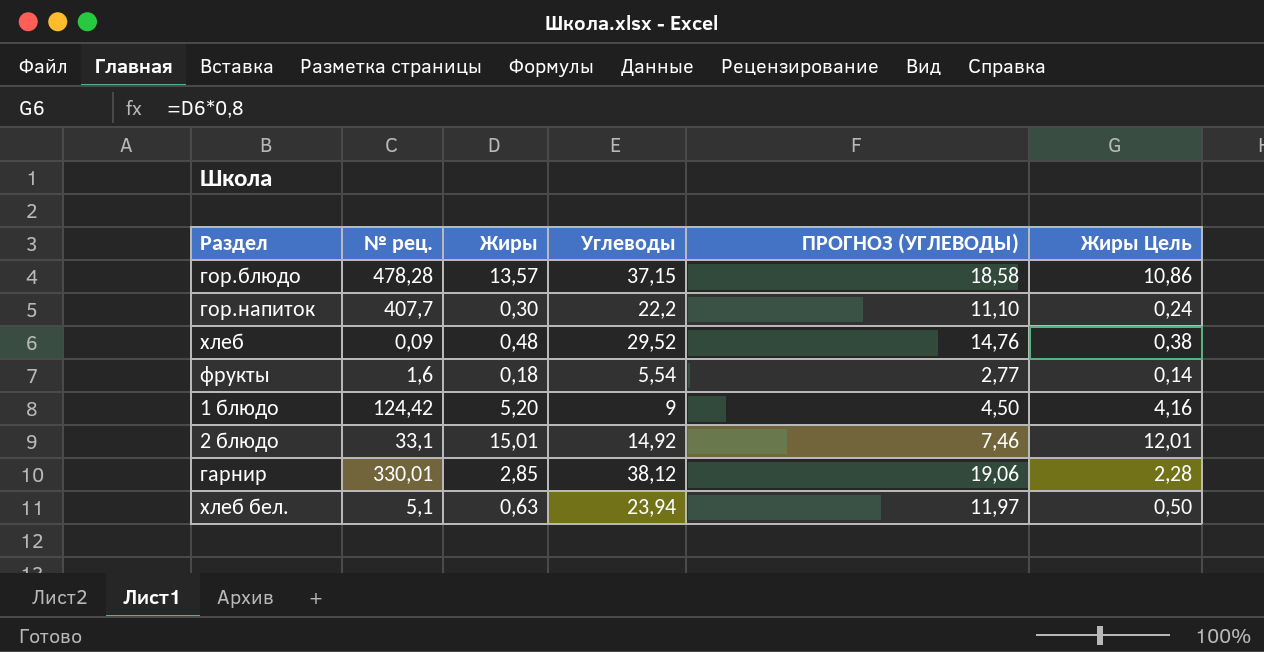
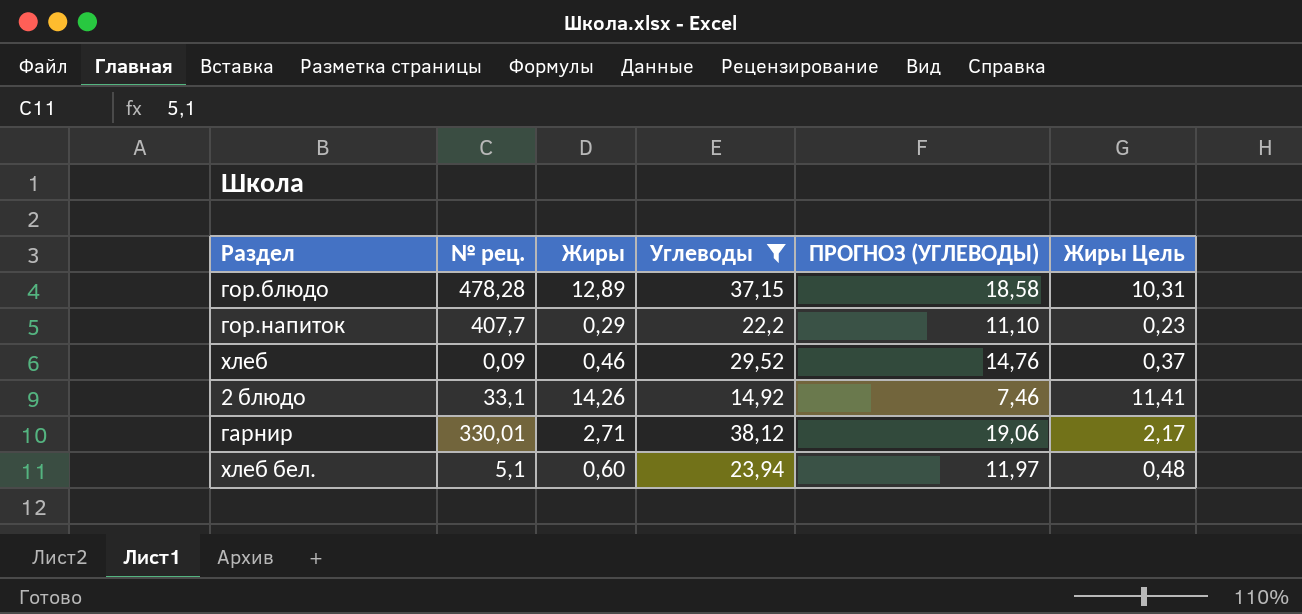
filter: none -> Углеводы >= 14,92
гор.блюдо | Жиры: 13,57 -> 12,89
гор.блюдо | Жиры Цель: 10,86 -> 10,31
гор.напиток | Жиры: 0,30 -> 0,29
гор.напиток | Жиры Цель: 0,24 -> 0,23
хлеб | Жиры: 0,48 -> 0,46
хлеб | Жиры Цель: 0,38 -> 0,37
2 блюдо | Жиры: 15,01 -> 14,26
2 блюдо | Жиры Цель: 12,01 -> 11,41
гарнир | Жиры: 2,85 -> 2,71
гарнир | Жиры Цель: 2,28 -> 2,17
хлеб бел. | Жиры: 0,63 -> 0,60
хлеб бел. | Жиры Цель: 0,50 -> 0,48

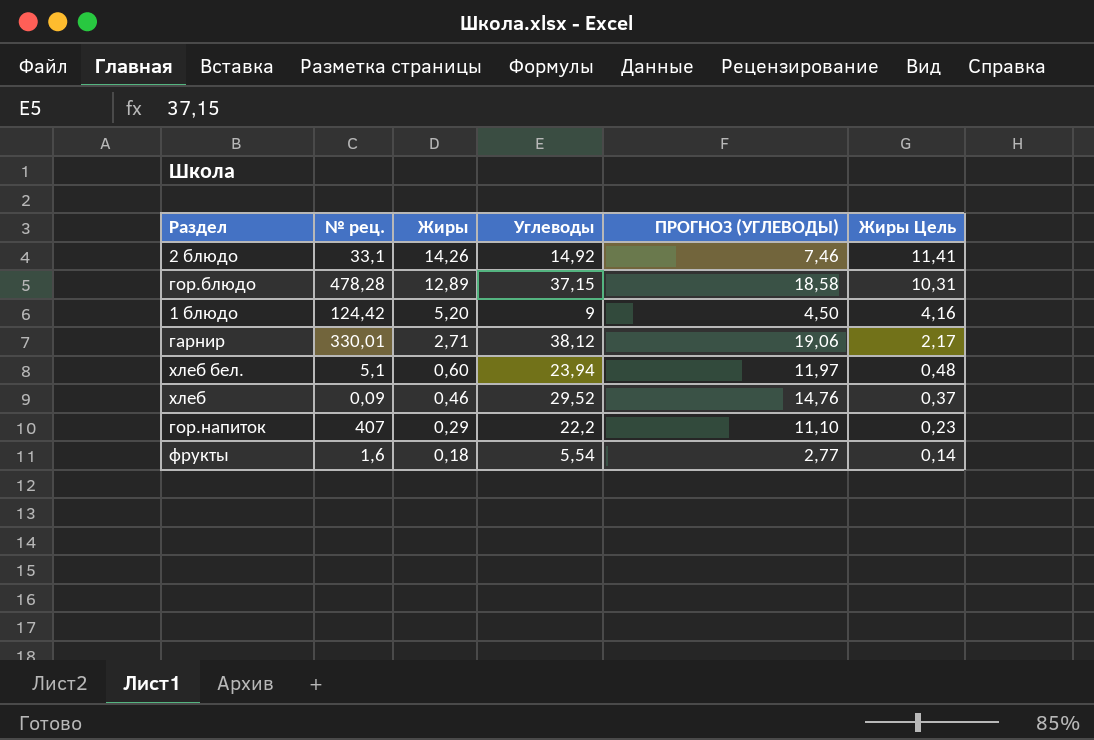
filter: Углеводы >= 14,92 -> none
row order: none -> Жиры descending
гор.напиток | № рец.: 407,7 -> 407

